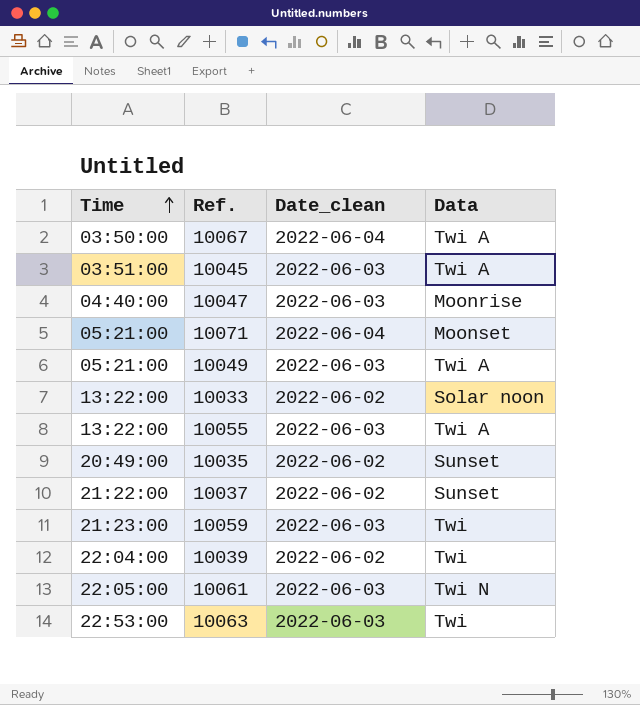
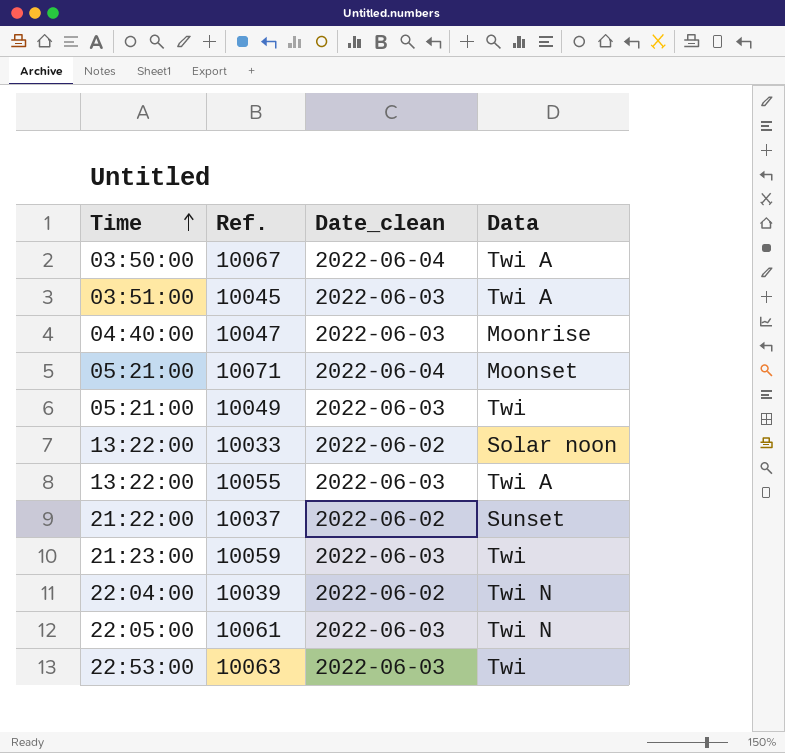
row 10035: 20:49:00 | 2022-06-02 | Sunset -> none
10049 | Data: Twi A -> Twi
10039 | Data: Twi -> Twi N

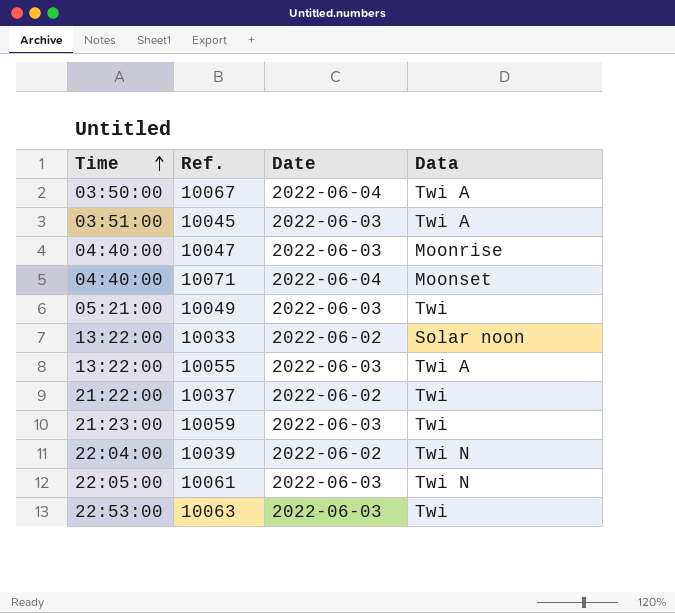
column name: Date_clean -> Date
10071 | Time: 05:21:00 -> 04:40:00
10037 | Data: Sunset -> Twi

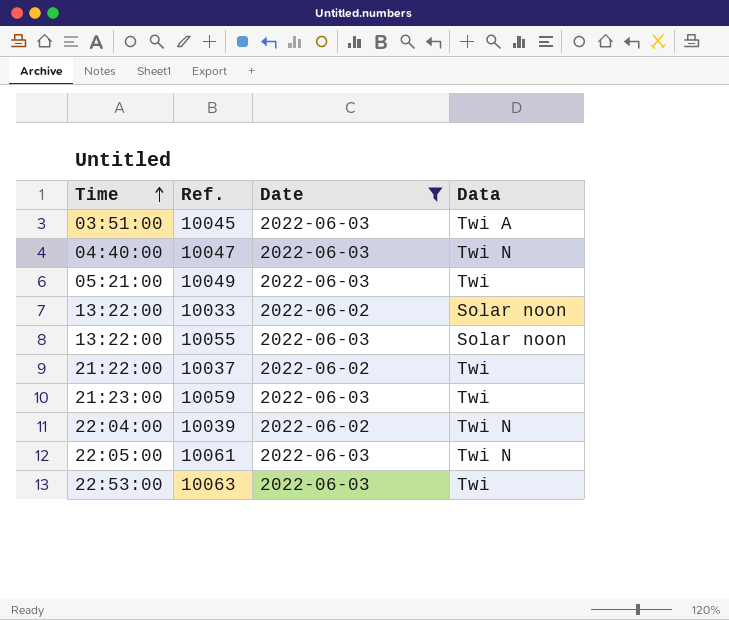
filter: none -> Date != 2022-06-04
10047 | Data: Moonrise -> Twi N
10055 | Data: Twi A -> Solar noon

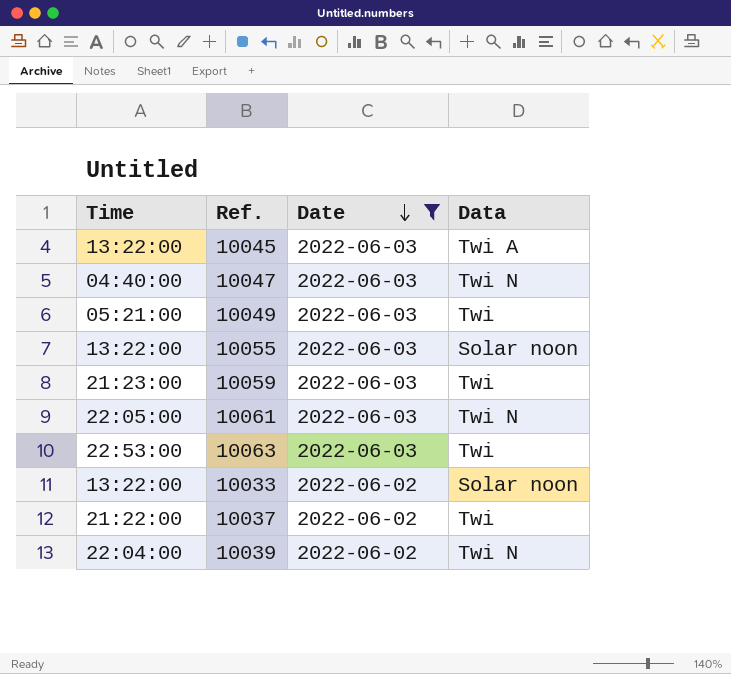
row order: Time ascending -> Date descending
10045 | Time: 03:51:00 -> 13:22:00

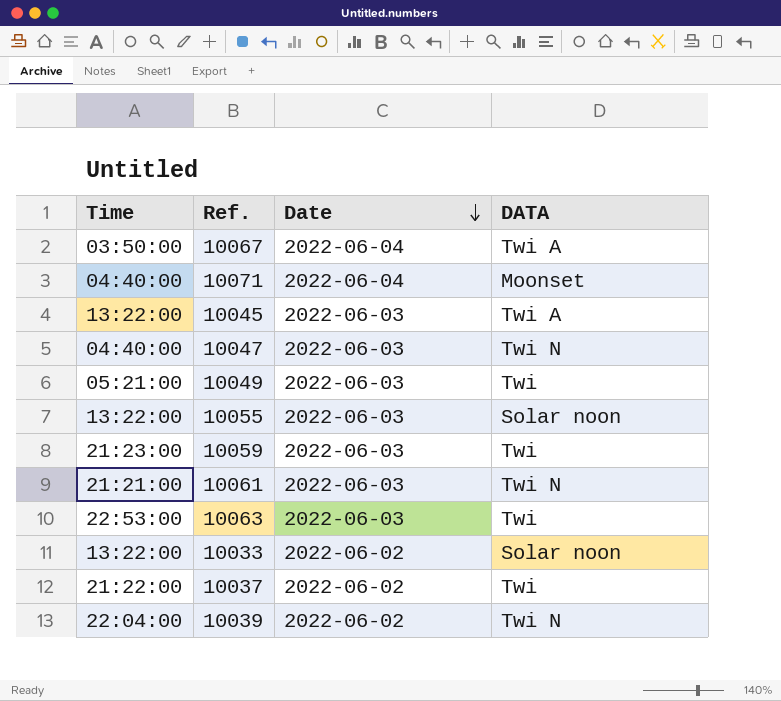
filter: Date != 2022-06-04 -> none
column name: Data -> DATA
10061 | Time: 22:05:00 -> 21:21:00

